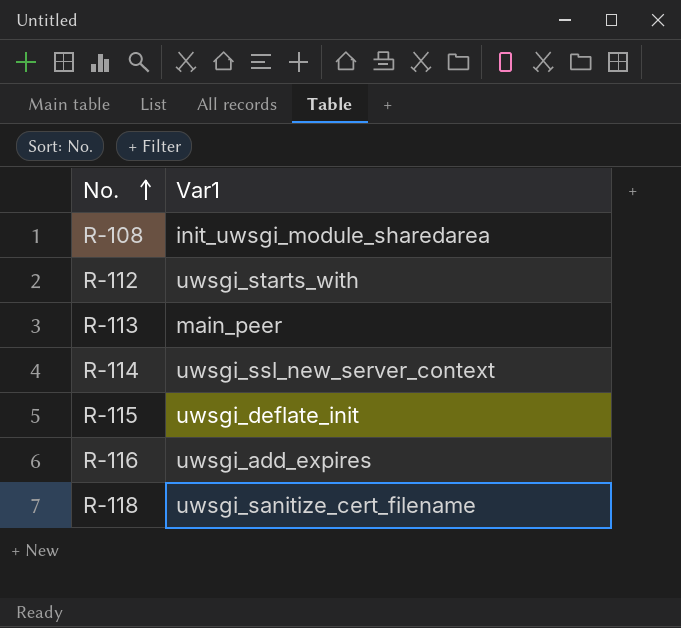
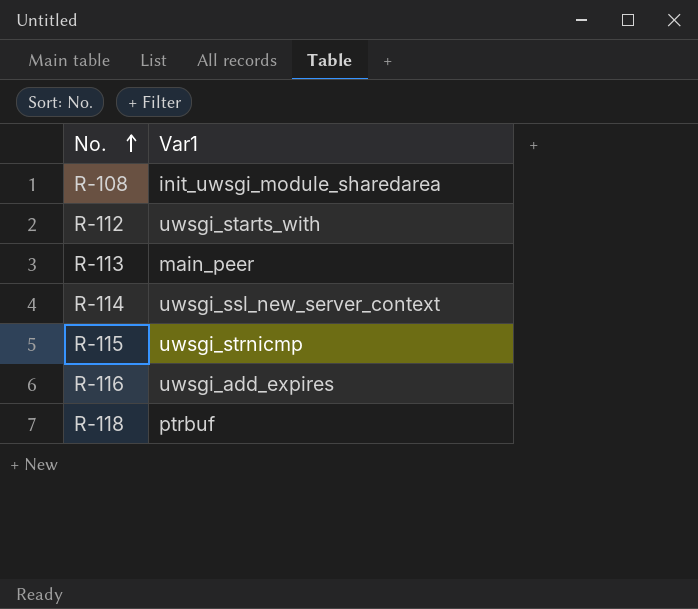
R-115 | Var1: uwsgi_deflate_init -> uwsgi_strnicmp
R-118 | Var1: uwsgi_sanitize_cert_filename -> ptrbuf

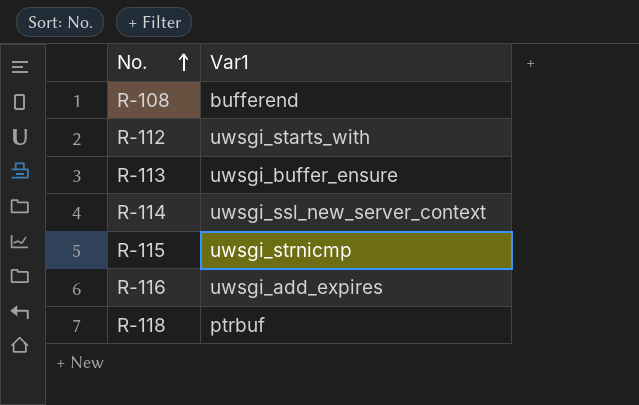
R-108 | Var1: init_uwsgi_module_sharedarea -> bufferend
R-113 | Var1: main_peer -> uwsgi_buffer_ensure

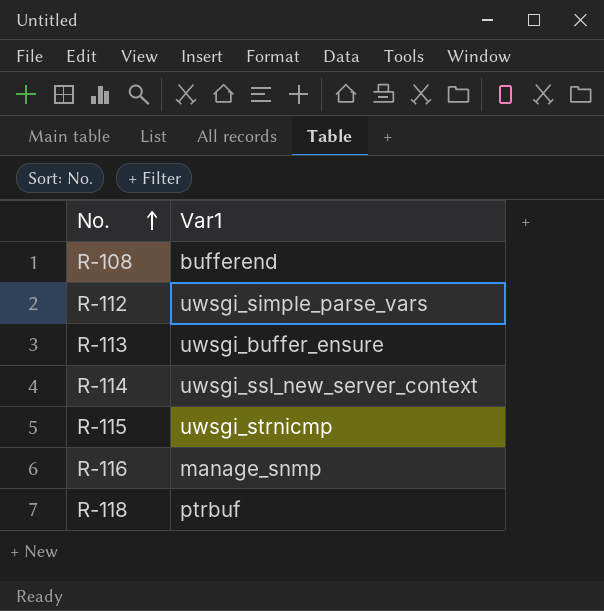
R-112 | Var1: uwsgi_starts_with -> uwsgi_simple_parse_vars
R-116 | Var1: uwsgi_add_expires -> manage_snmp

